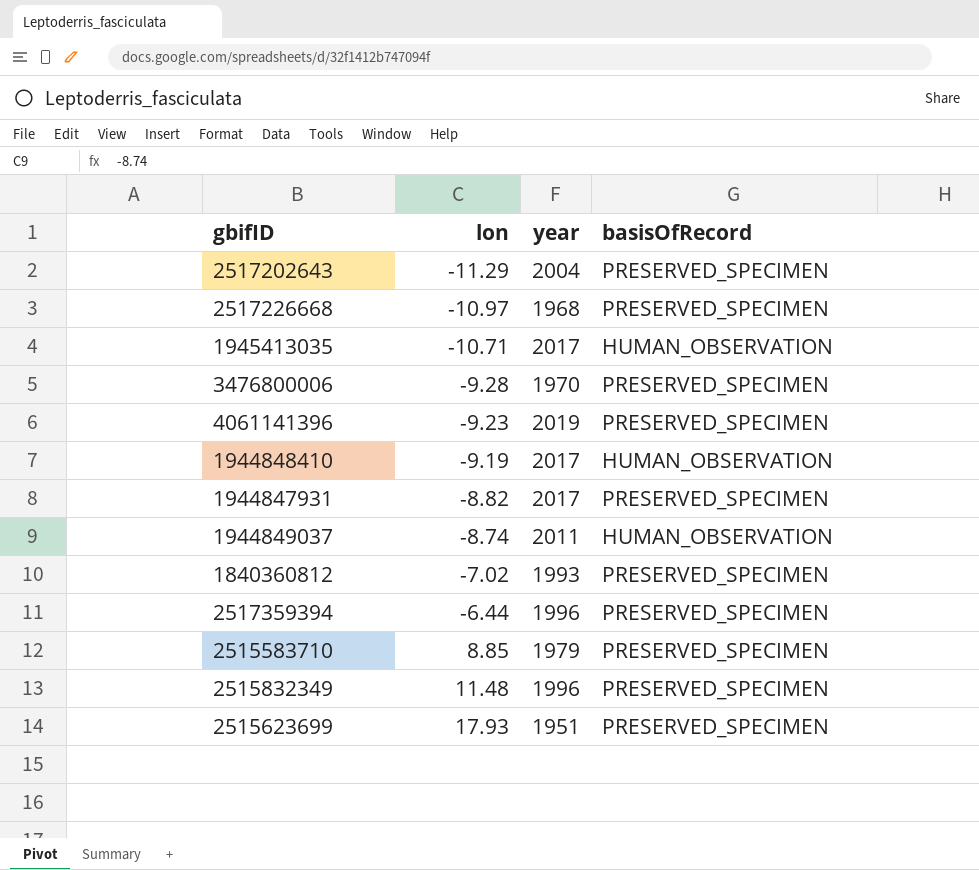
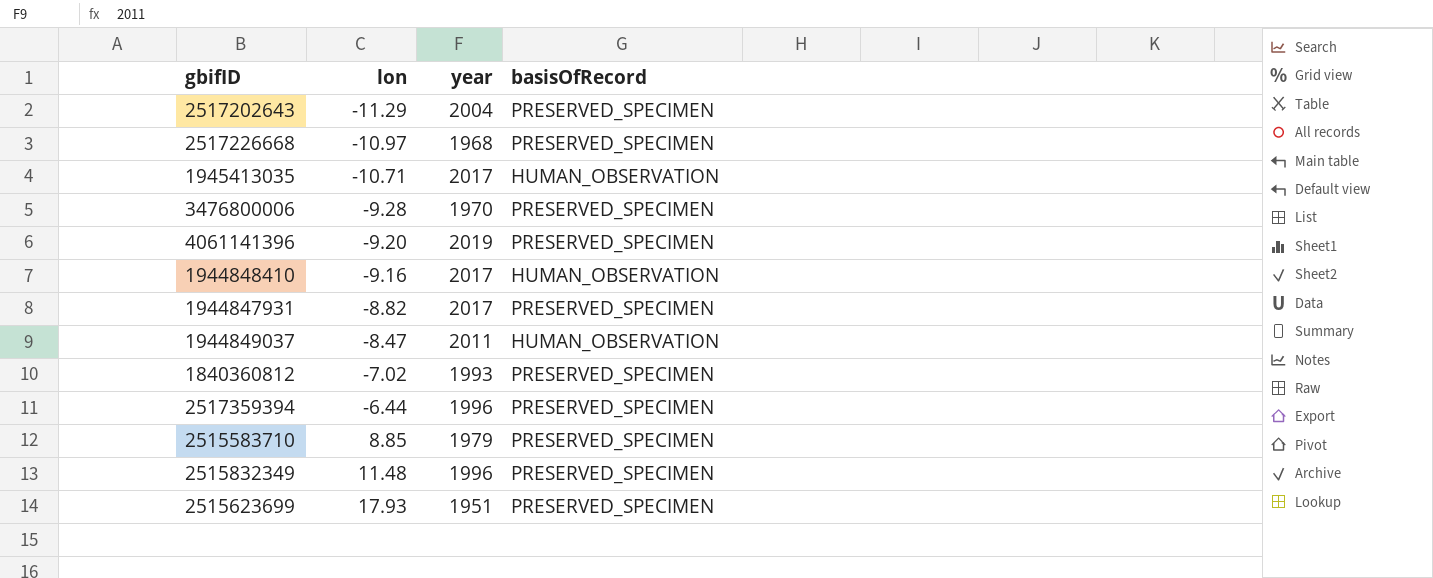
4061141396 | lon: -9.23 -> -9.20
1944848410 | lon: -9.19 -> -9.16
1944849037 | lon: -8.74 -> -8.47

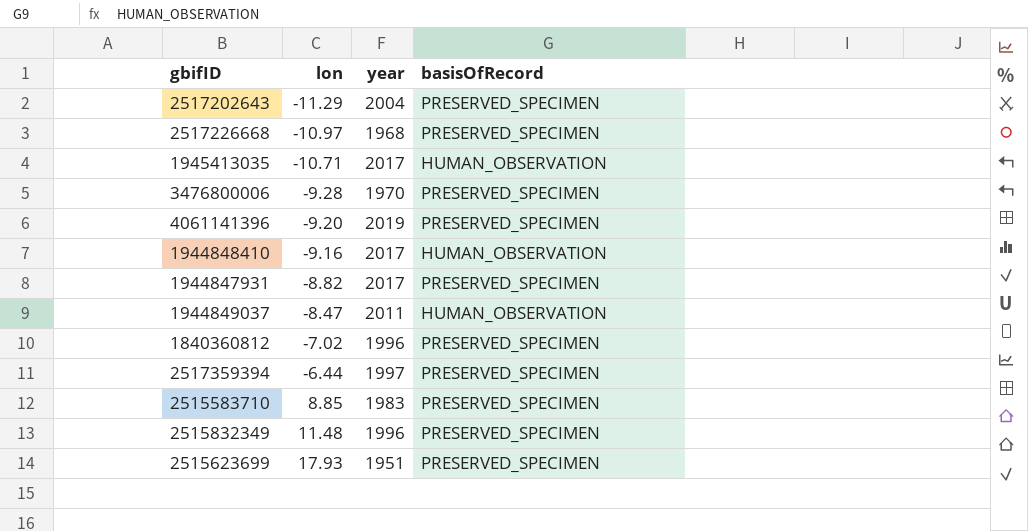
1840360812 | year: 1993 -> 1996
2517359394 | year: 1996 -> 1997
2515583710 | year: 1979 -> 1983

